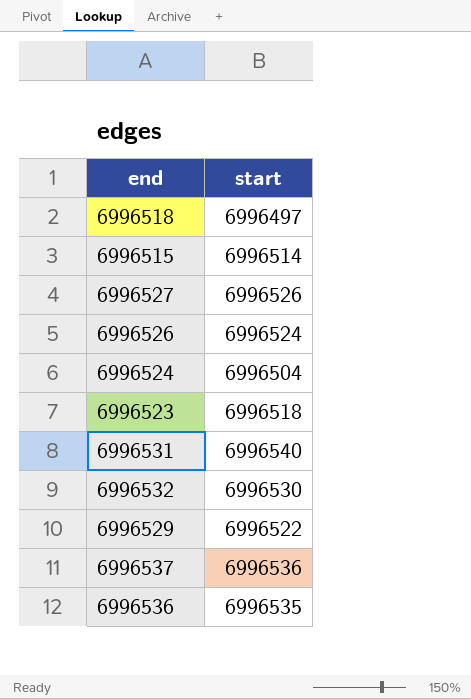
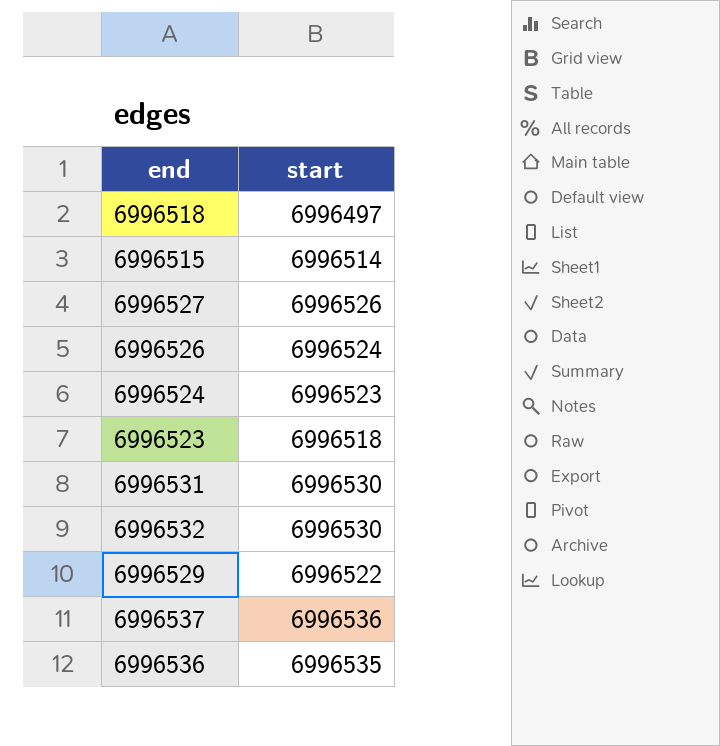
6996524 | start: 6996504 -> 6996523
6996531 | start: 6996540 -> 6996530

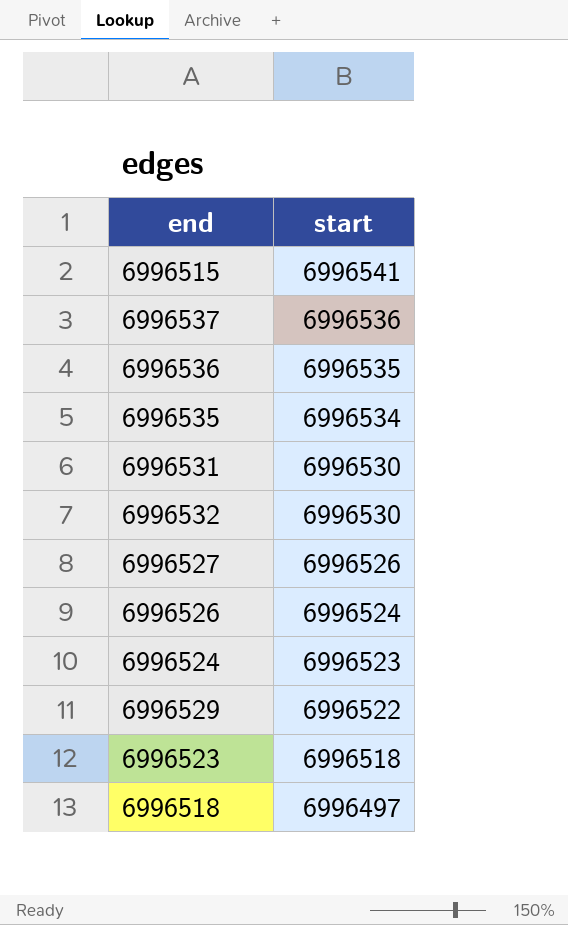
row order: none -> start descending
6996515 | start: 6996514 -> 6996541
row 6996535: none -> 6996534

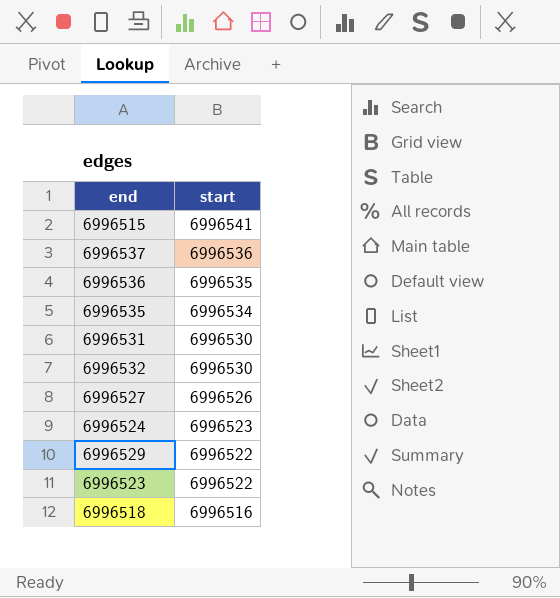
row 6996526: 6996524 -> none
6996523 | start: 6996518 -> 6996522
6996518 | start: 6996497 -> 6996516

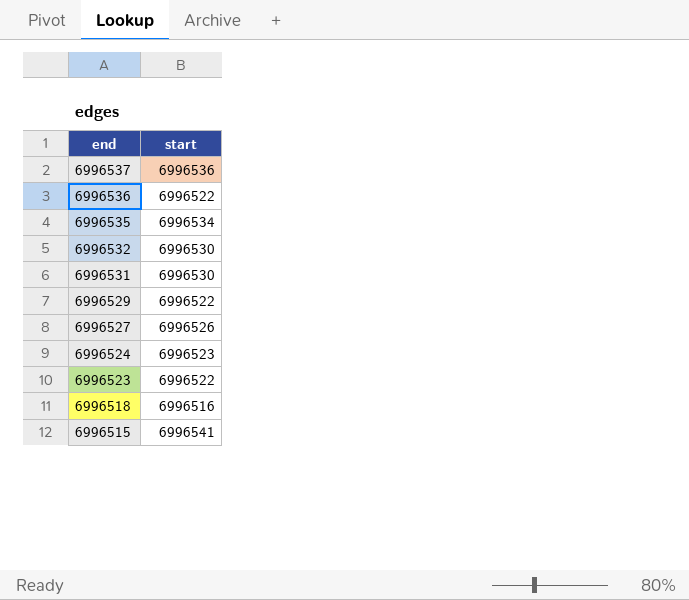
row order: start descending -> end descending
6996536 | start: 6996535 -> 6996522

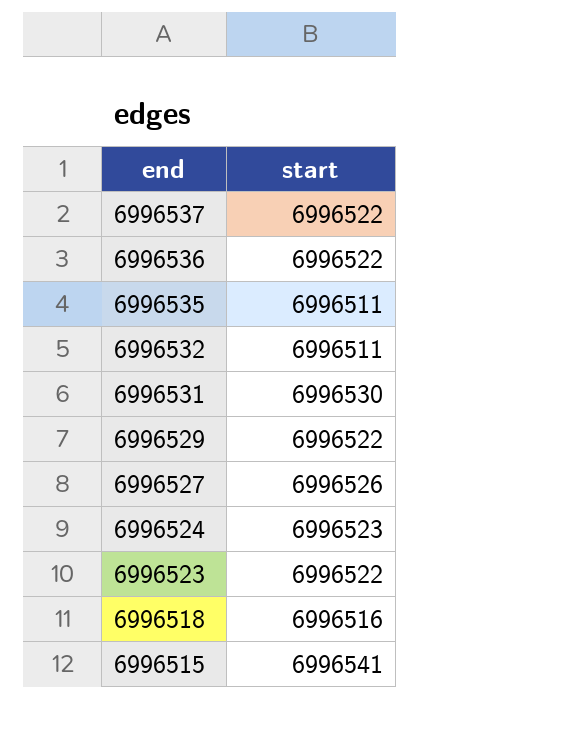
6996537 | start: 6996536 -> 6996522
6996535 | start: 6996534 -> 6996511
6996532 | start: 6996530 -> 6996511

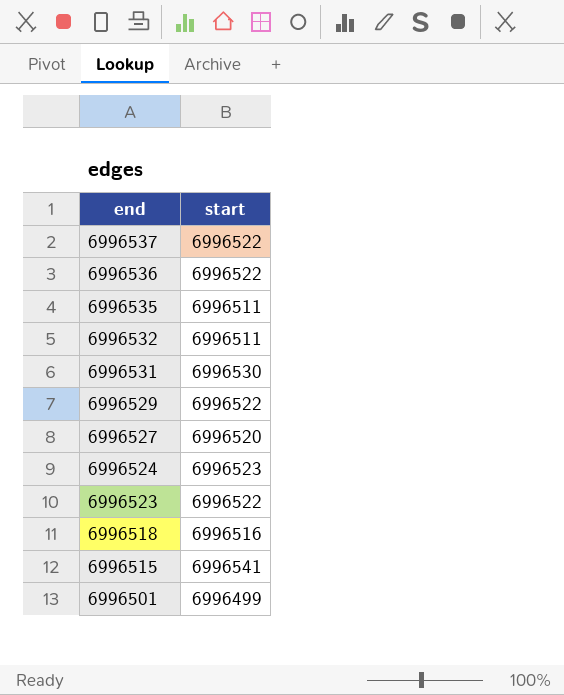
6996527 | start: 6996526 -> 6996520
row 6996501: none -> 6996499

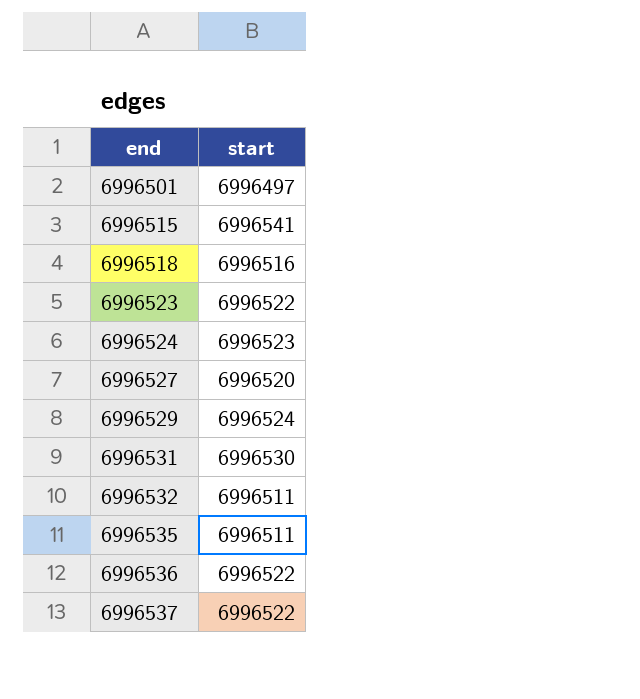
row order: end descending -> end ascending
6996501 | start: 6996499 -> 6996497
6996529 | start: 6996522 -> 6996524

